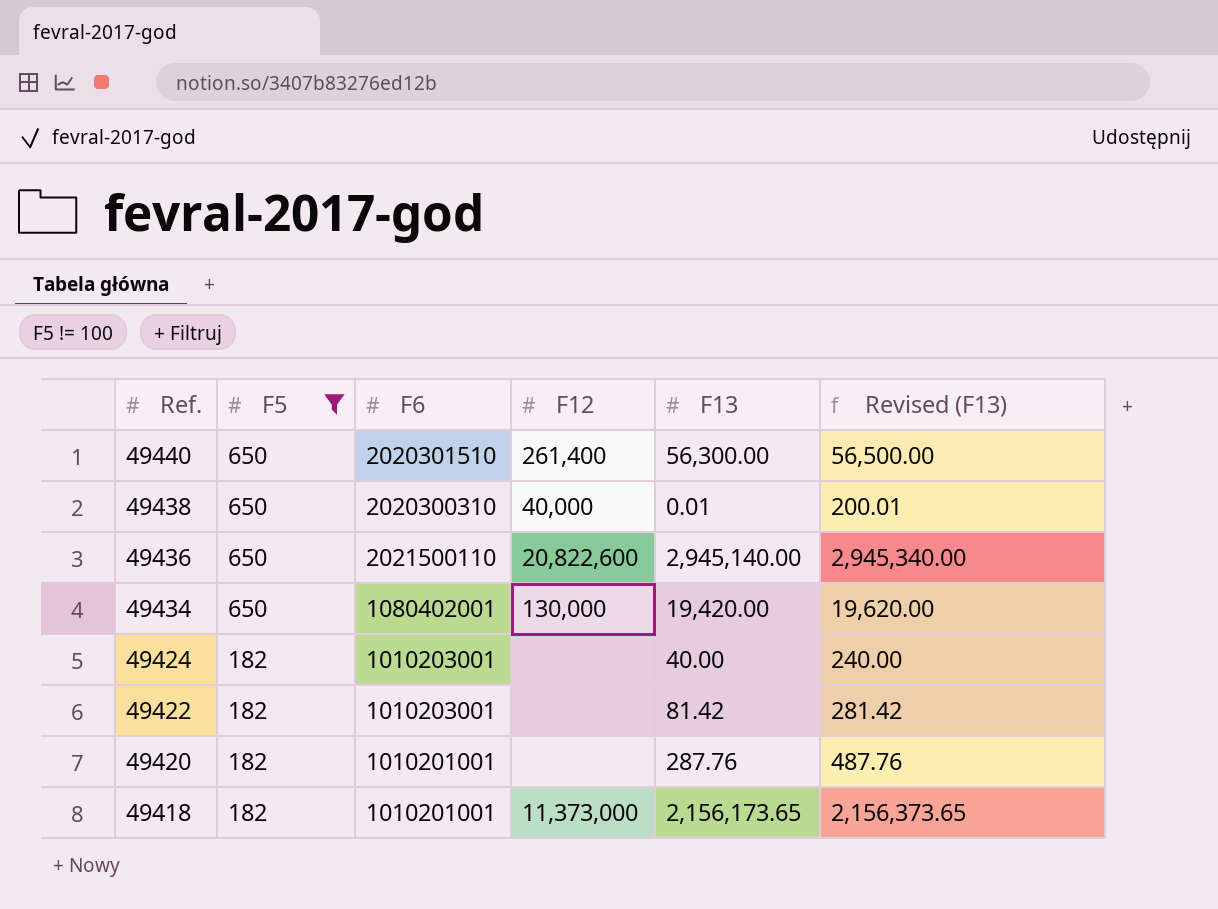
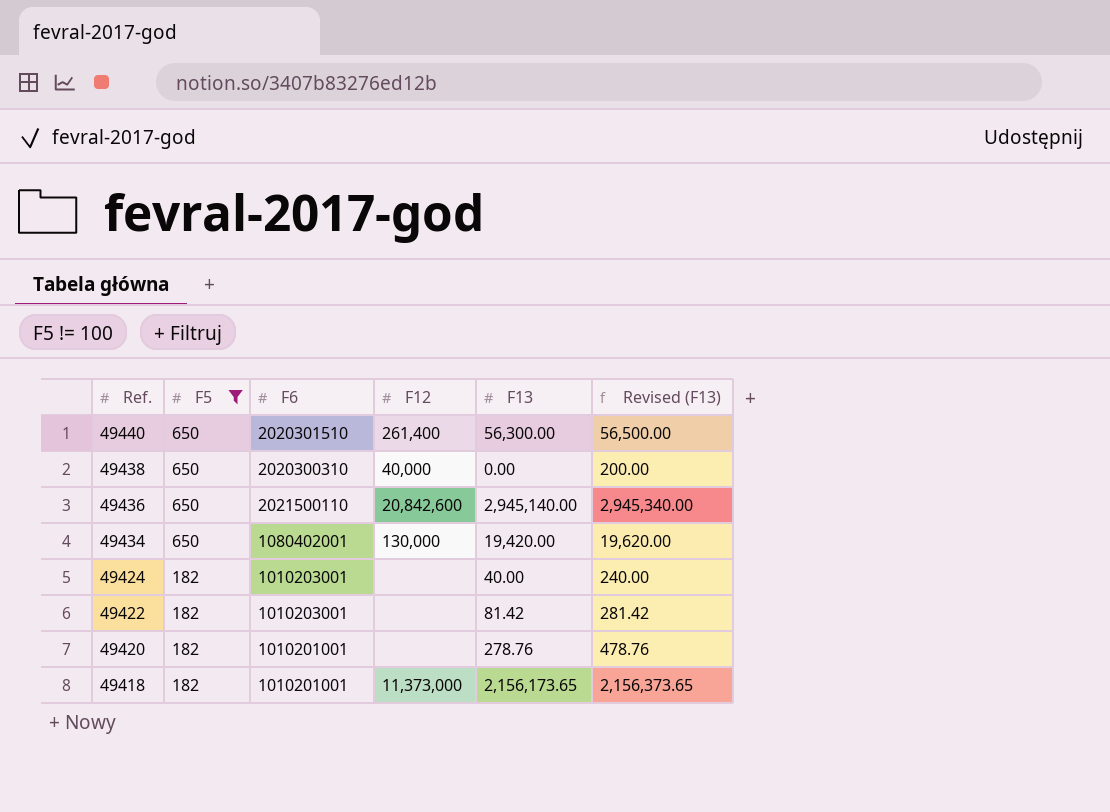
49438 | F13: 0.01 -> 0.00
49438 | Revised (F13): 200.01 -> 200.00
49436 | F12: 20,822,600 -> 20,842,600
49420 | F13: 287.76 -> 278.76
49420 | Revised (F13): 487.76 -> 478.76

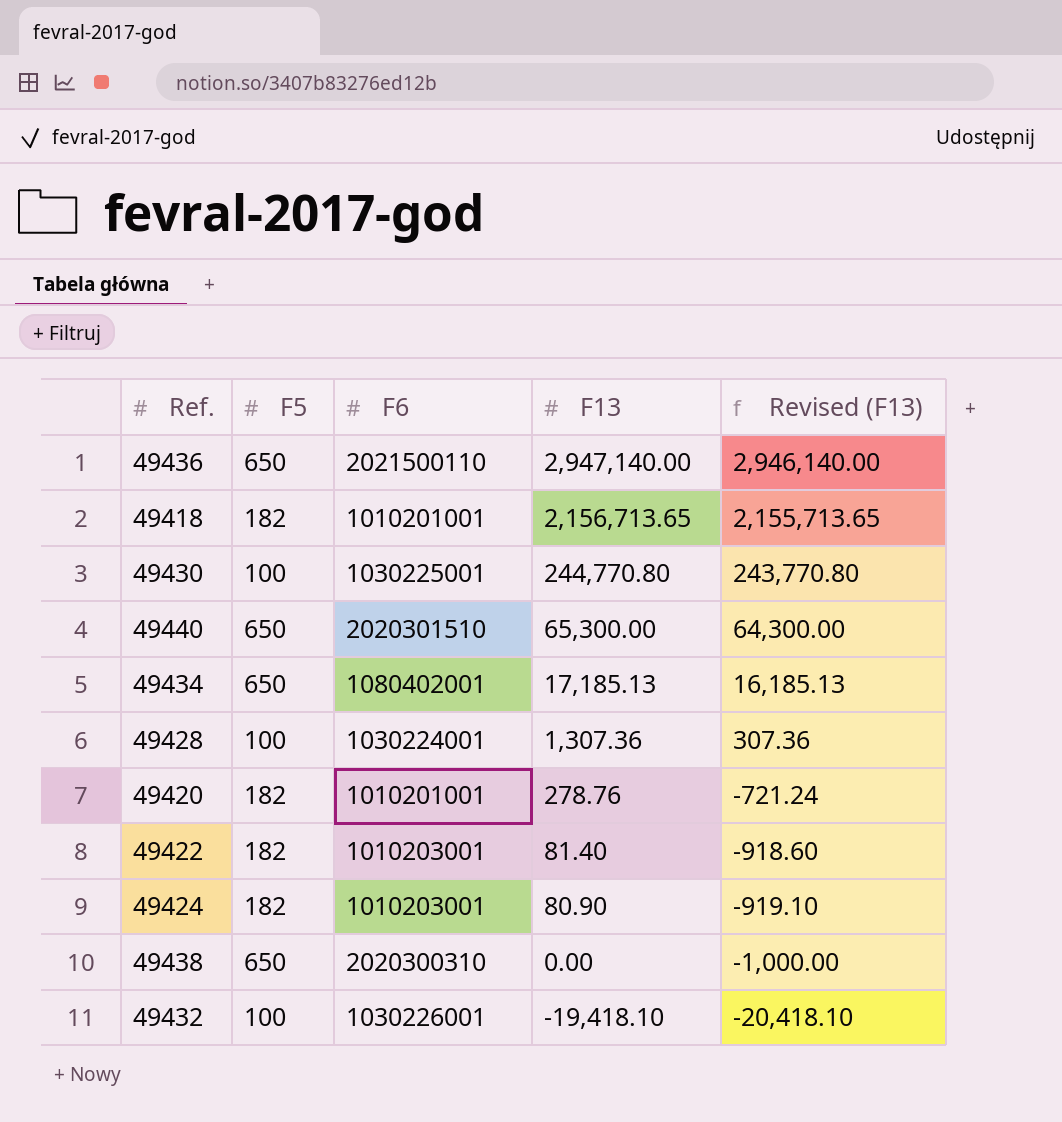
filter: F5 != 100 -> none
row order: Ref. descending -> F13 descending
column F12 | position: 4 -> none
column Revised (F13) | formula: [F13] + 200 -> [F13] - 1000
49436 | F13: 2,945,140.00 -> 2,947,140.00
49418 | F13: 2,156,173.65 -> 2,156,713.65
49440 | F13: 56,300.00 -> 65,300.00
49434 | F13: 19,420.00 -> 17,185.13
49422 | F13: 81.42 -> 81.40
49424 | F13: 40.00 -> 80.90

